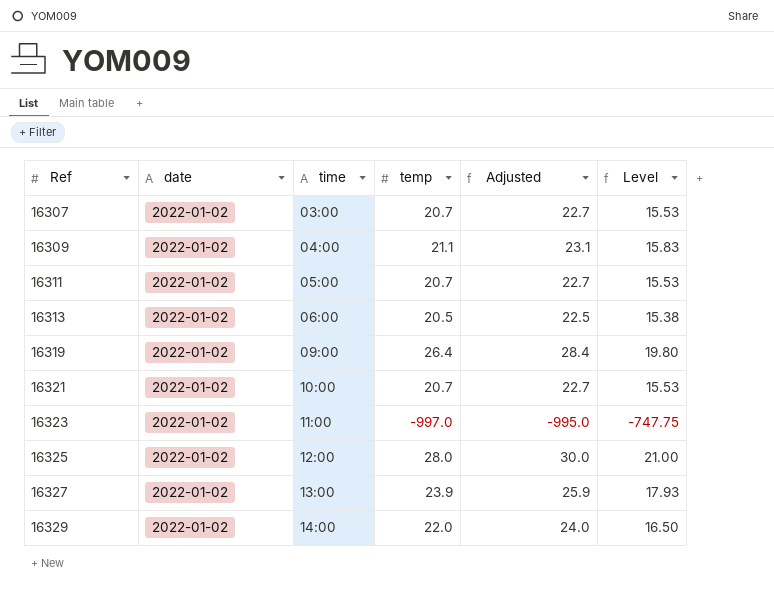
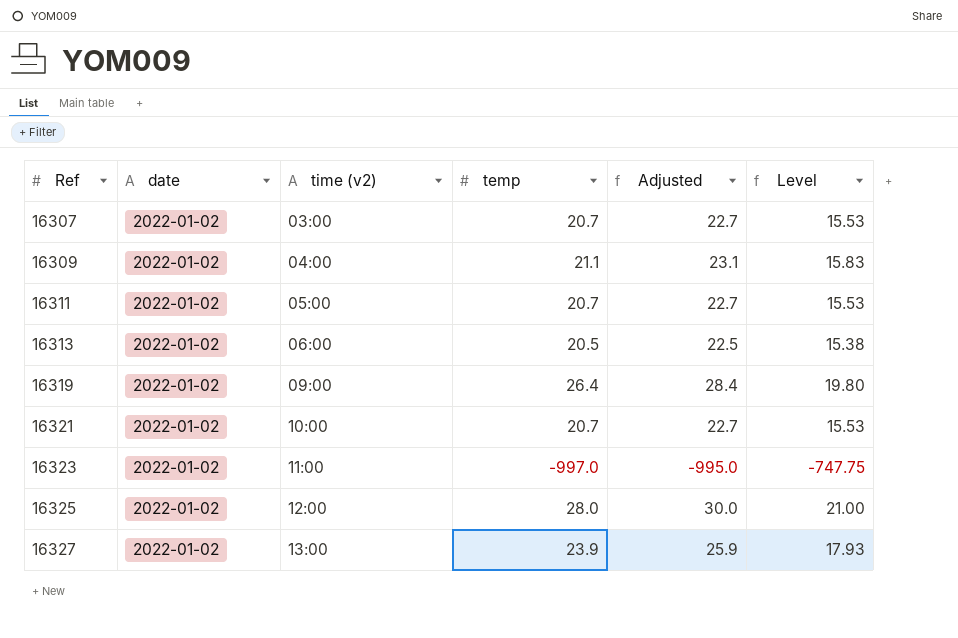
column name: time -> time (v2)
row 16329: 2022-01-02 | 14:00 | 22.0 | 24.0 | 16.50 -> none

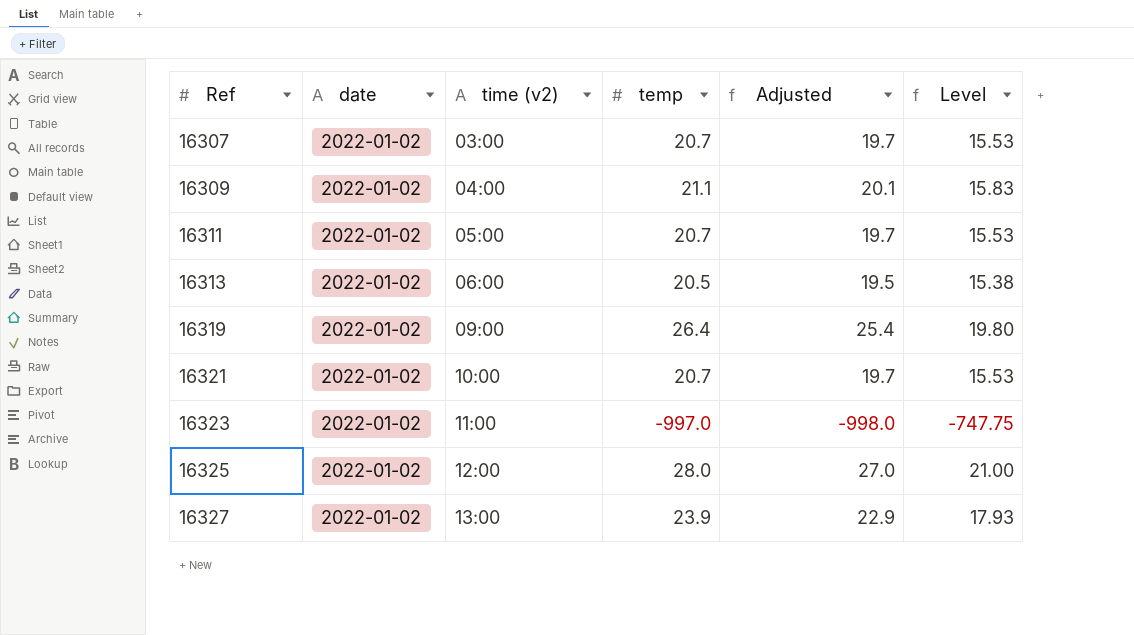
column Adjusted | formula: [temp] + 2 -> [temp] - 1

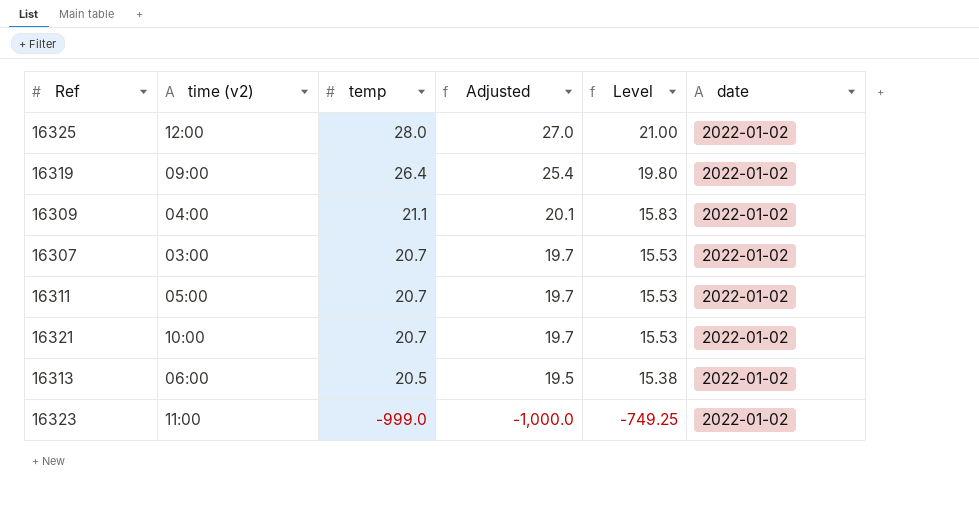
row order: Ref ascending -> temp descending
column date | position: 2 -> 6
row 16327: 2022-01-02 | 13:00 | 23.9 | 22.9 | 17.93 -> none
16323 | temp: -997.0 -> -999.0
16323 | Adjusted: -998.0 -> -1,000.0
16323 | Level: -747.75 -> -749.25

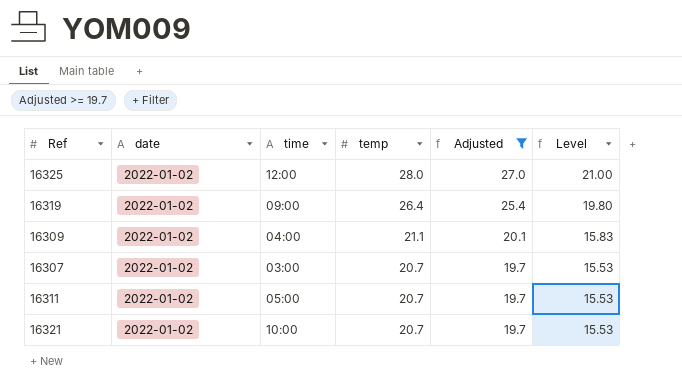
filter: none -> Adjusted >= 19.7
column date | position: 6 -> 2
column name: time (v2) -> time

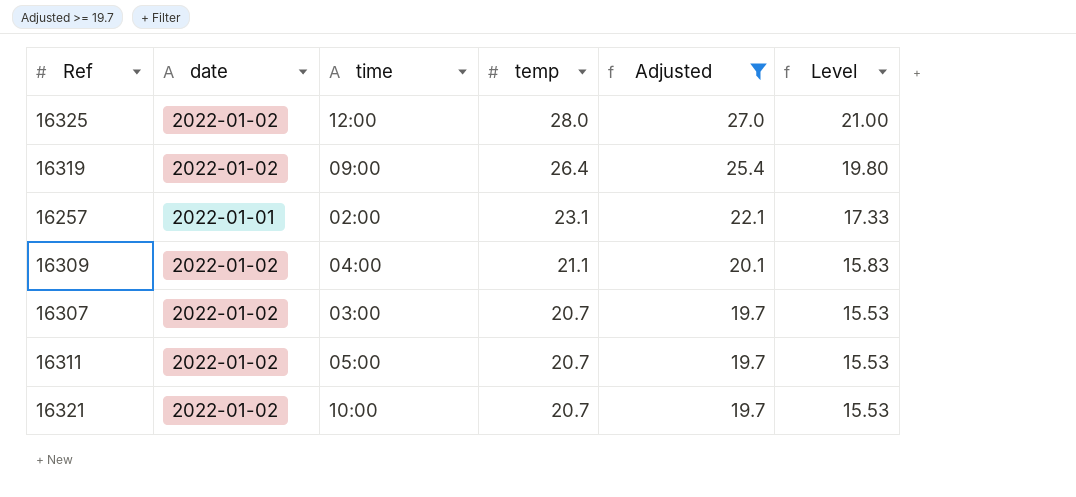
row 16257: none -> 2022-01-01 | 02:00 | 23.1 | 22.1 | 17.33

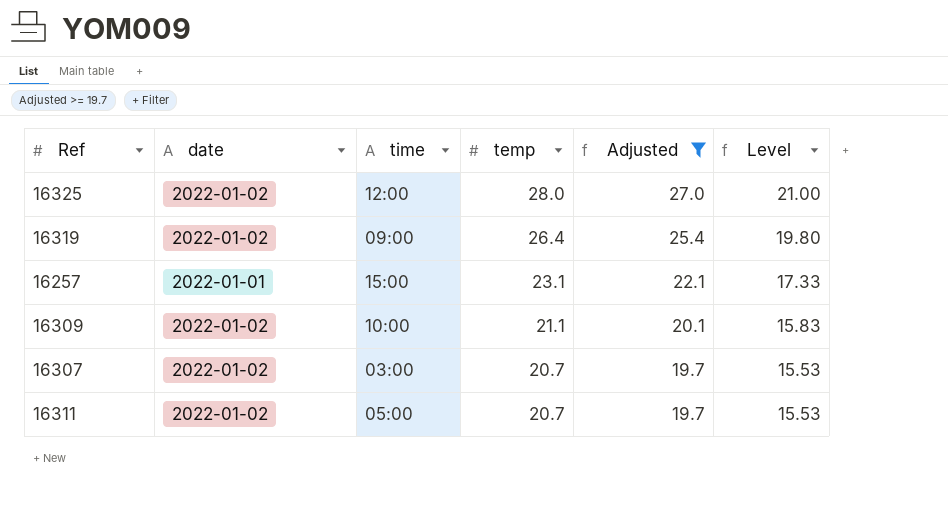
row 16321: 2022-01-02 | 10:00 | 20.7 | 19.7 | 15.53 -> none
16257 | time: 02:00 -> 15:00
16309 | time: 04:00 -> 10:00

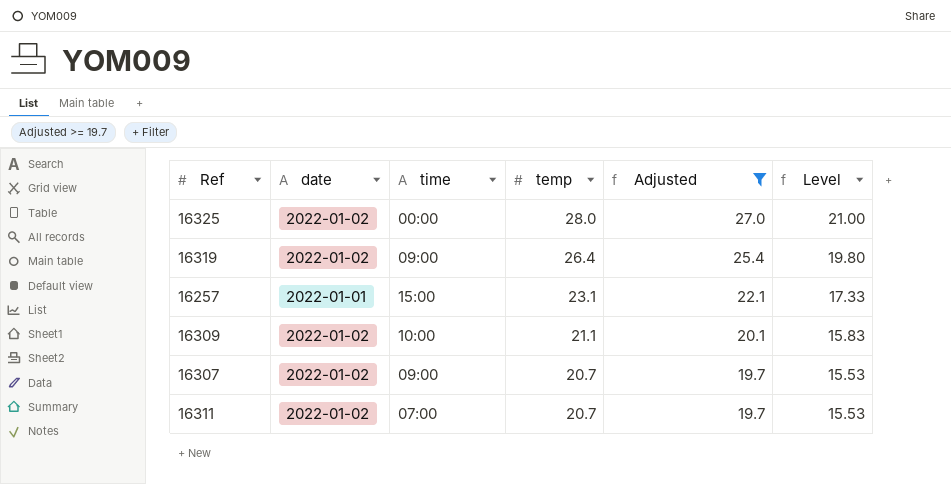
16325 | time: 12:00 -> 00:00
16307 | time: 03:00 -> 09:00
16311 | time: 05:00 -> 07:00

